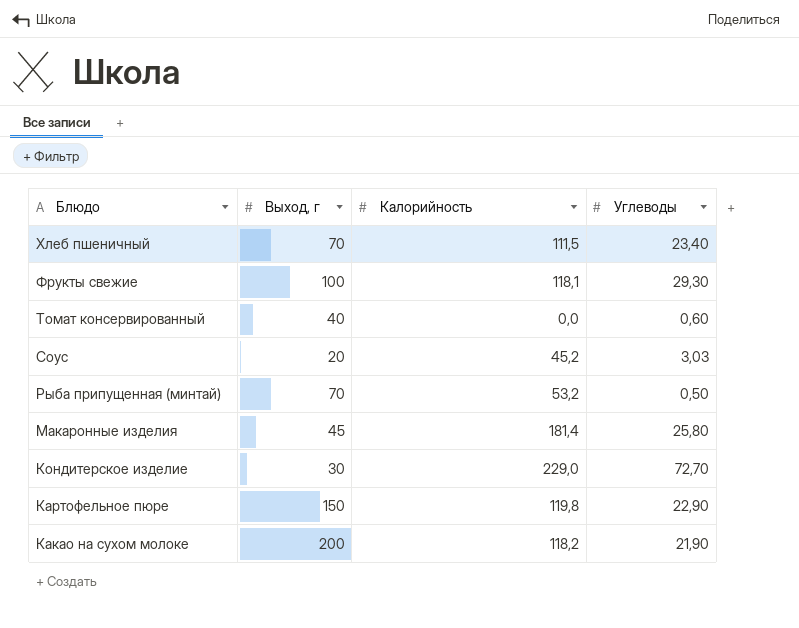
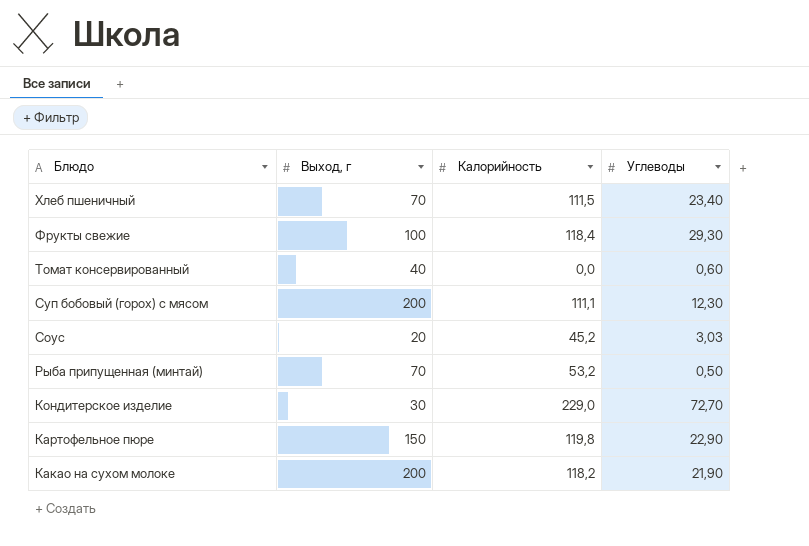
row Макаронные изделия: 45 | 181,4 | 25,80 -> none
Фрукты свежие | Калорийность: 118,1 -> 118,4
row Суп бобовый (горох) с мясом: none -> 200 | 111,1 | 12,30

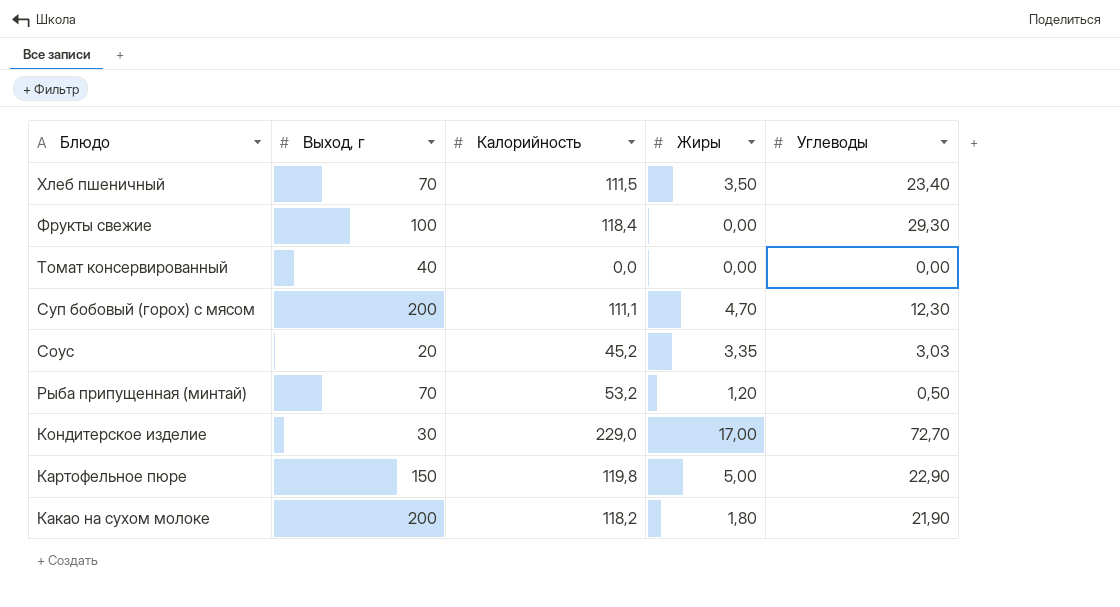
column Жиры | position: none -> 4
Томат консервированный | Углеводы: 0,60 -> 0,00

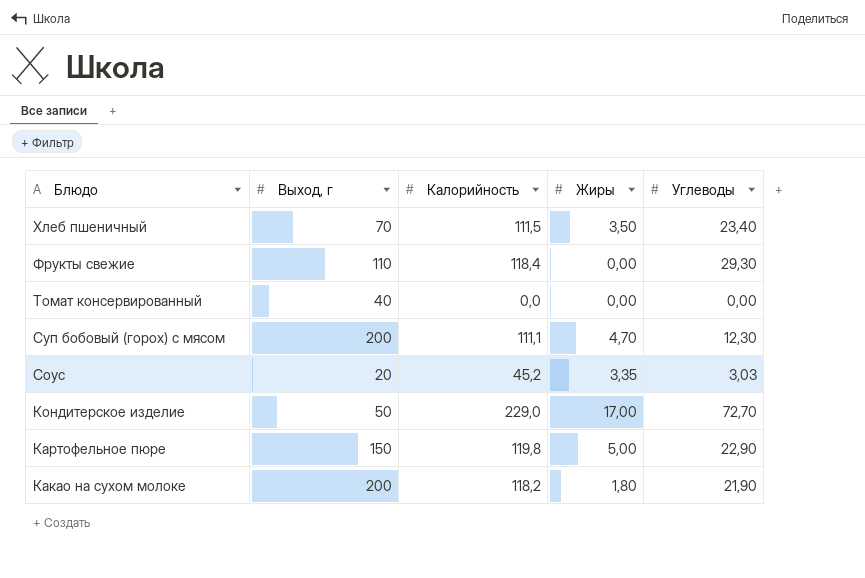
row Рыба припущенная (минтай): 70 | 53,2 | 1,20 | 0,50 -> none
Фрукты свежие | Выход, г: 100 -> 110
Кондитерское изделие | Выход, г: 30 -> 50

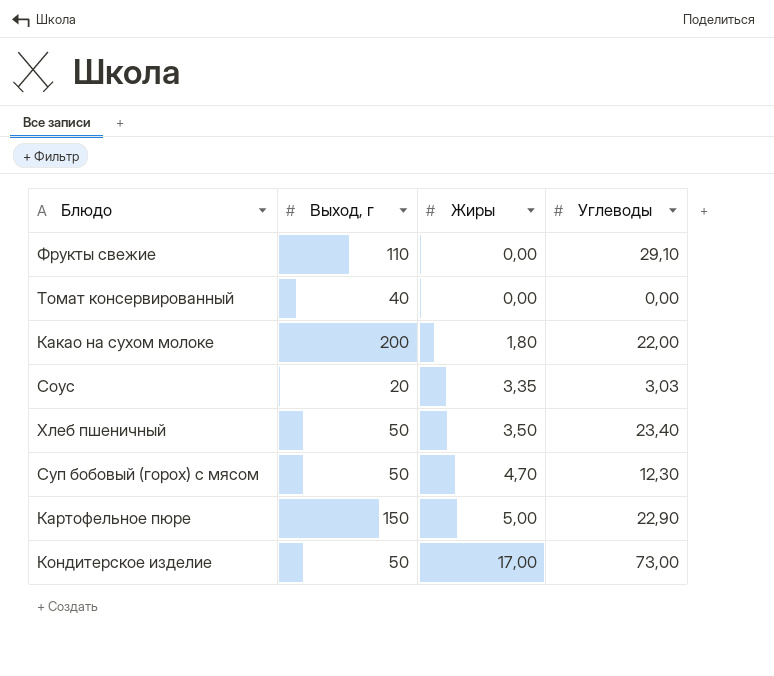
row order: Блюдо descending -> Жиры ascending
column Калорийность | position: 3 -> none
Фрукты свежие | Углеводы: 29,30 -> 29,10
Какао на сухом молоке | Углеводы: 21,90 -> 22,00
Хлеб пшеничный | Выход, г: 70 -> 50
Суп бобовый (горох) с мясом | Выход, г: 200 -> 50
Кондитерское изделие | Углеводы: 72,70 -> 73,00

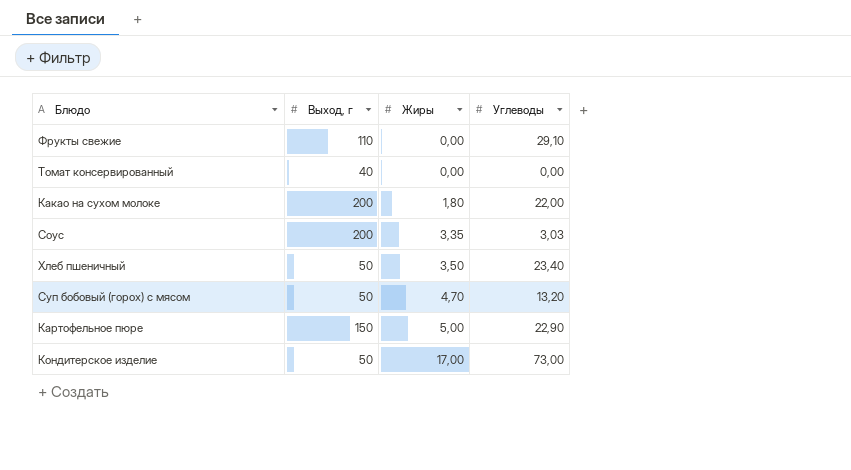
Соус | Выход, г: 20 -> 200
Суп бобовый (горох) с мясом | Углеводы: 12,30 -> 13,20

